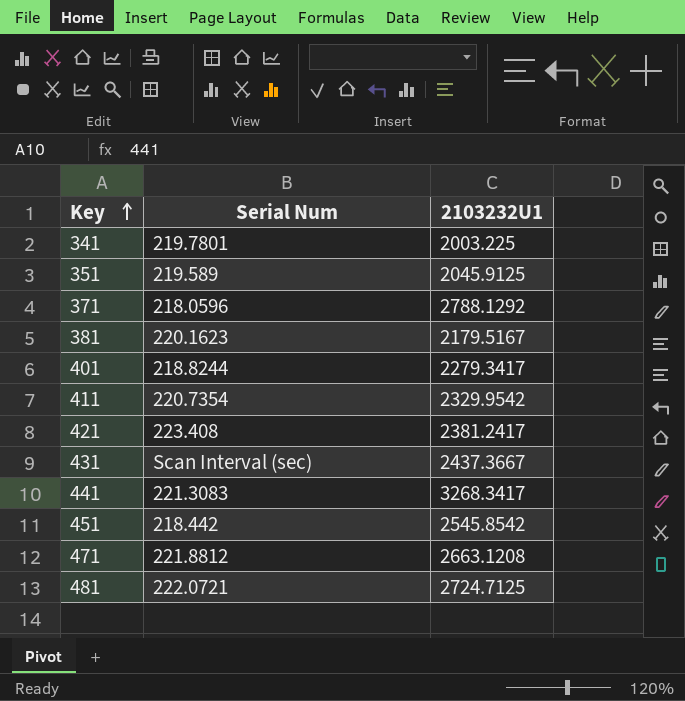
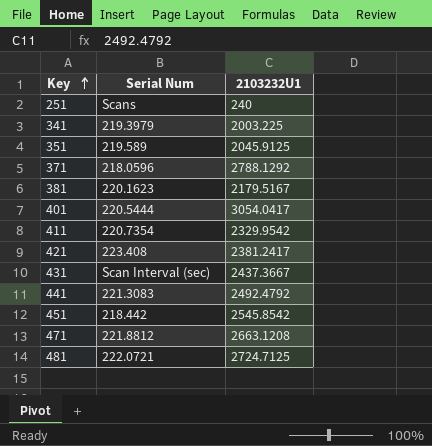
row 251: none -> Scans | 240
341 | Serial Num: 219.7801 -> 219.3979
401 | Serial Num: 218.8244 -> 220.5444
401 | 2103232U1: 2279.3417 -> 3054.0417
441 | 2103232U1: 3268.3417 -> 2492.4792

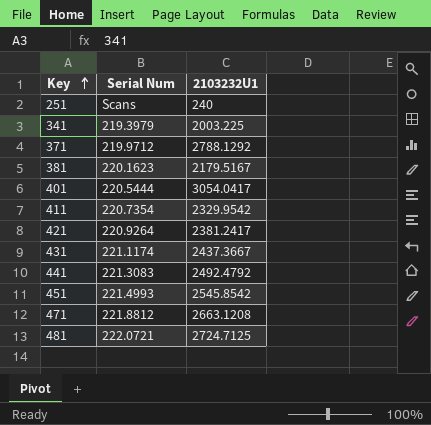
row 351: 219.589 | 2045.9125 -> none
371 | Serial Num: 218.0596 -> 219.9712
421 | Serial Num: 223.408 -> 220.9264
431 | Serial Num: Scan Interval (sec) -> 221.1174
451 | Serial Num: 218.442 -> 221.4993

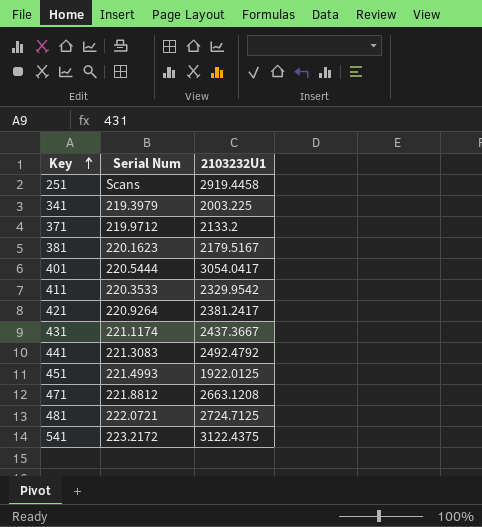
251 | 2103232U1: 240 -> 2919.4458
371 | 2103232U1: 2788.1292 -> 2133.2
411 | Serial Num: 220.7354 -> 220.3533
451 | 2103232U1: 2545.8542 -> 1922.0125
row 541: none -> 223.2172 | 3122.4375

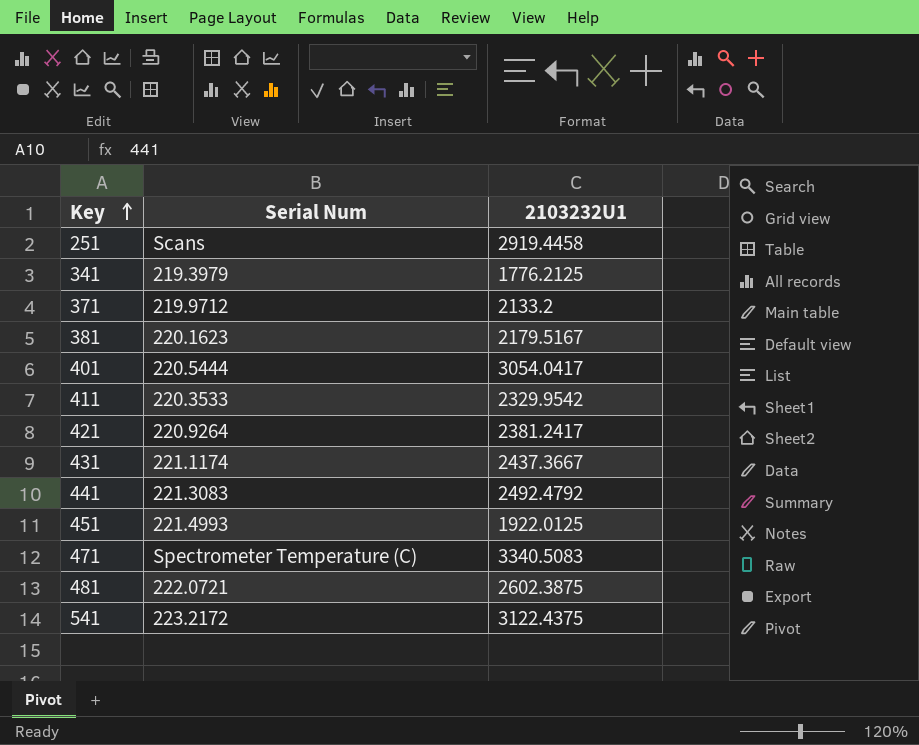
341 | 2103232U1: 2003.225 -> 1776.2125
471 | Serial Num: 221.8812 -> Spectrometer Temperature (C)
471 | 2103232U1: 2663.1208 -> 3340.5083
481 | 2103232U1: 2724.7125 -> 2602.3875

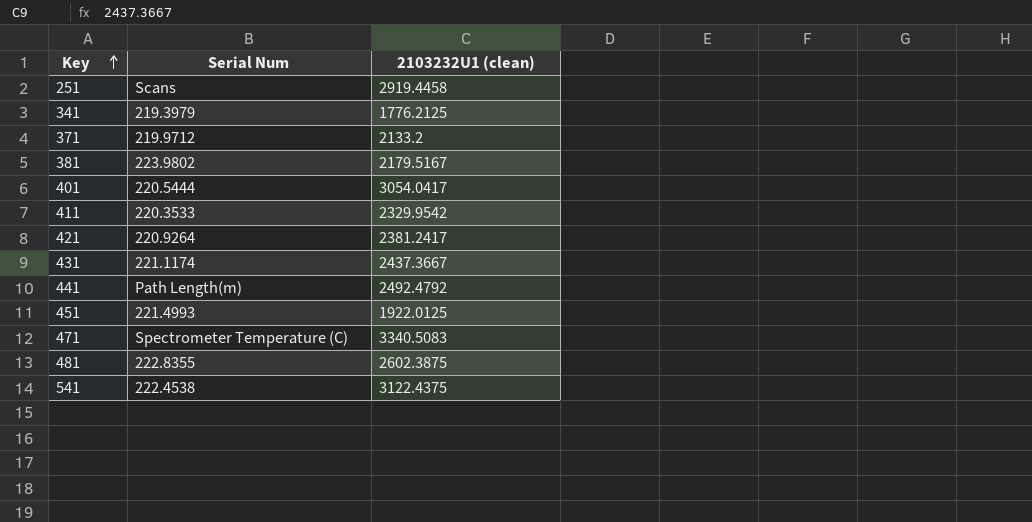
column name: 2103232U1 -> 2103232U1 (clean)
381 | Serial Num: 220.1623 -> 223.9802
441 | Serial Num: 221.3083 -> Path Length(m)
481 | Serial Num: 222.0721 -> 222.8355
541 | Serial Num: 223.2172 -> 222.4538

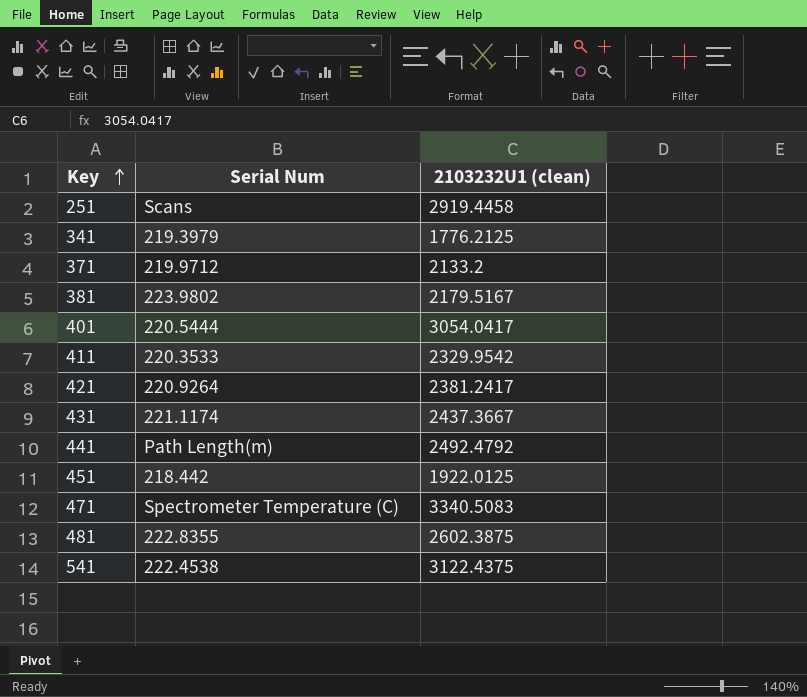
451 | Serial Num: 221.4993 -> 218.442

